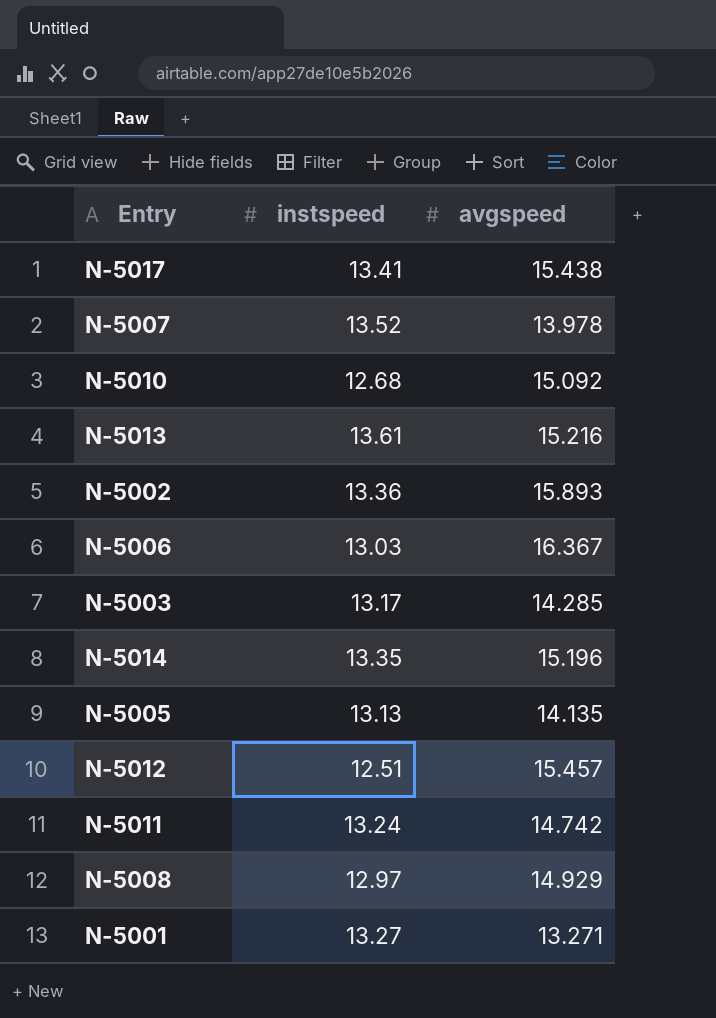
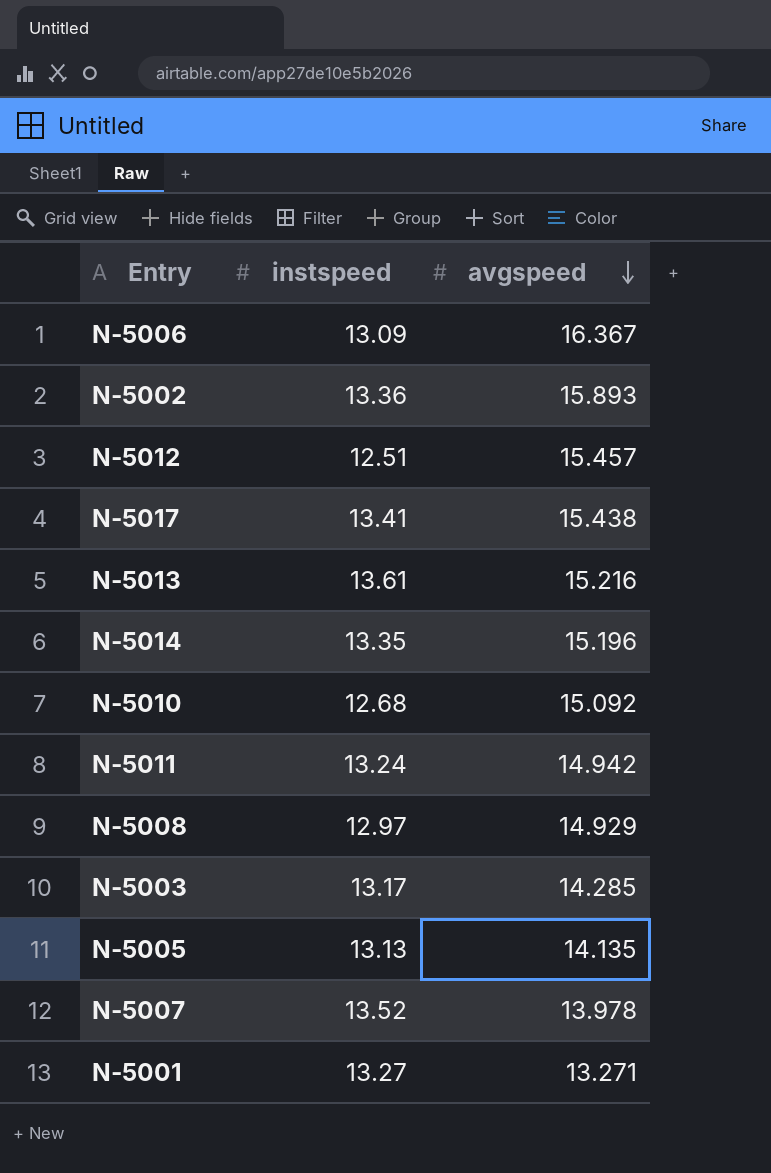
row order: none -> avgspeed descending
N-5006 | instspeed: 13.03 -> 13.09
N-5011 | avgspeed: 14.742 -> 14.942

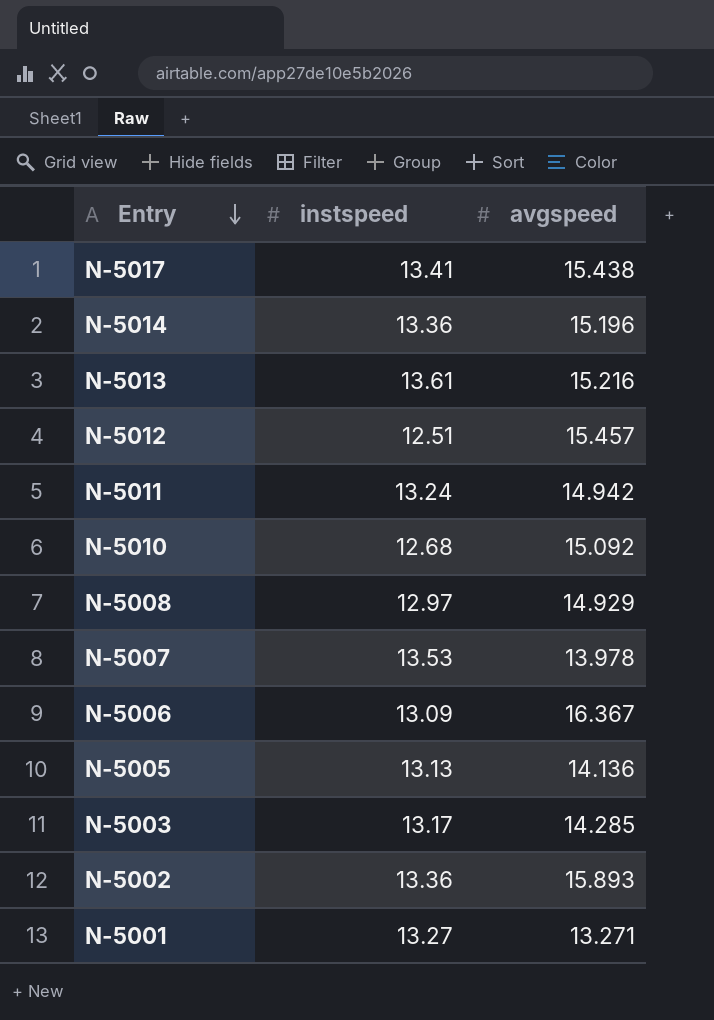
row order: avgspeed descending -> Entry descending
N-5014 | instspeed: 13.35 -> 13.36
N-5007 | instspeed: 13.52 -> 13.53
N-5005 | avgspeed: 14.135 -> 14.136

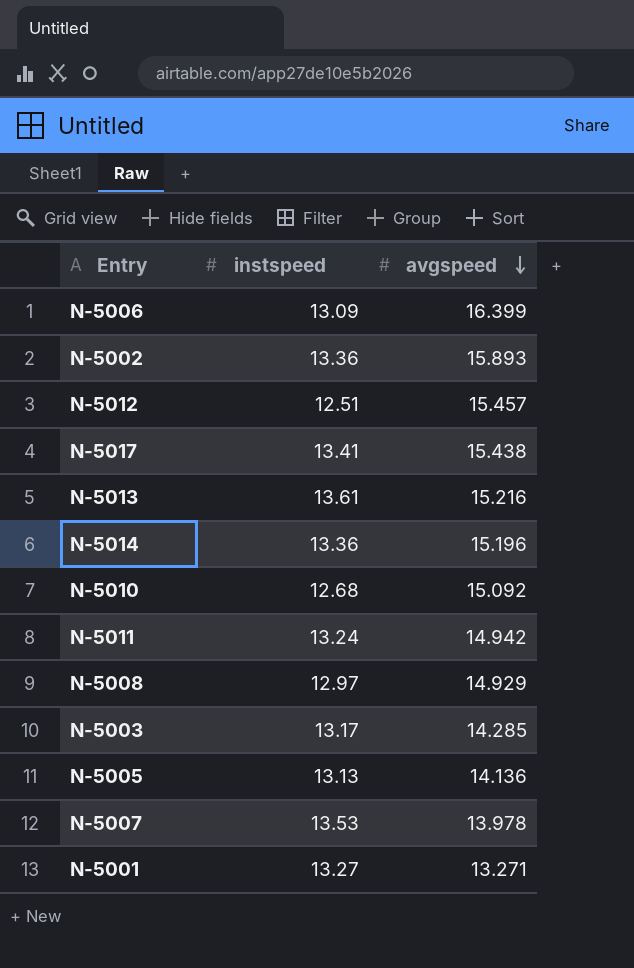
row order: Entry descending -> avgspeed descending
N-5006 | avgspeed: 16.367 -> 16.399

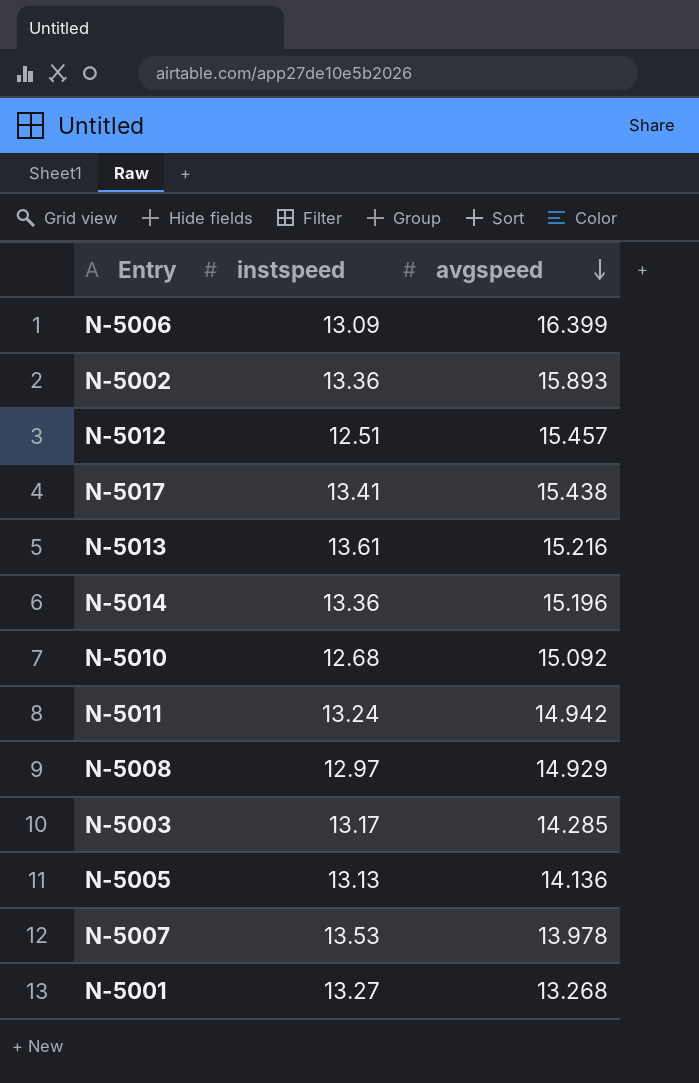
N-5001 | avgspeed: 13.271 -> 13.268

